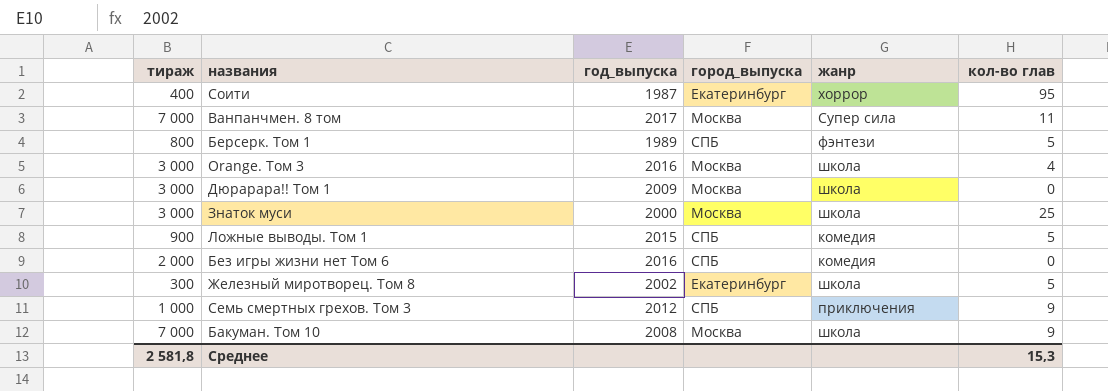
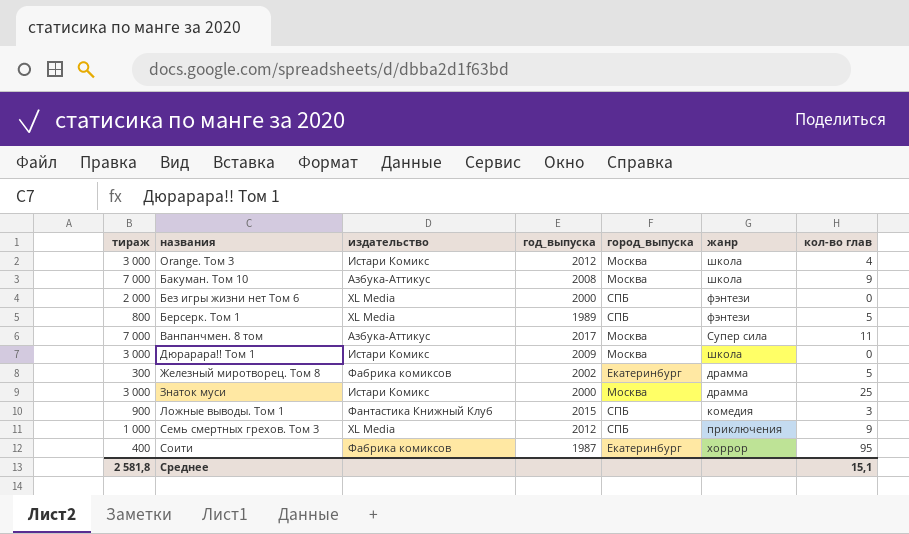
row order: none -> названия ascending
column издательство | position: none -> 3
Orange. Том 3 | год_выпуска: 2016 -> 2012
Без игры жизни нет Том 6 | год_выпуска: 2016 -> 2000
Без игры жизни нет Том 6 | жанр: комедия -> фэнтези
Железный миротворец. Том 8 | жанр: школа -> драмма
Знаток муси | жанр: школа -> драмма
Ложные выводы. Том 1 | кол-во глав: 5 -> 3
Среднее | кол-во глав: 15,3 -> 15,1

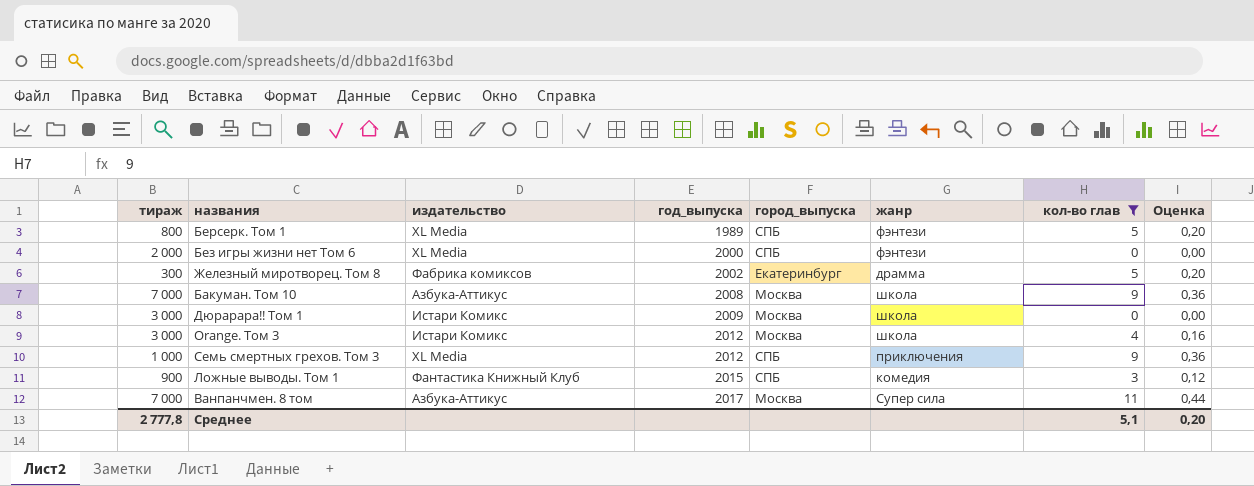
filter: none -> кол-во глав <= 11
row order: названия ascending -> год_выпуска ascending
column Оценка | formula: none -> [кол-во глав] * 0,04
Среднее | тираж: 2 581,8 -> 2 777,8
Среднее | кол-во глав: 15,1 -> 5,1

